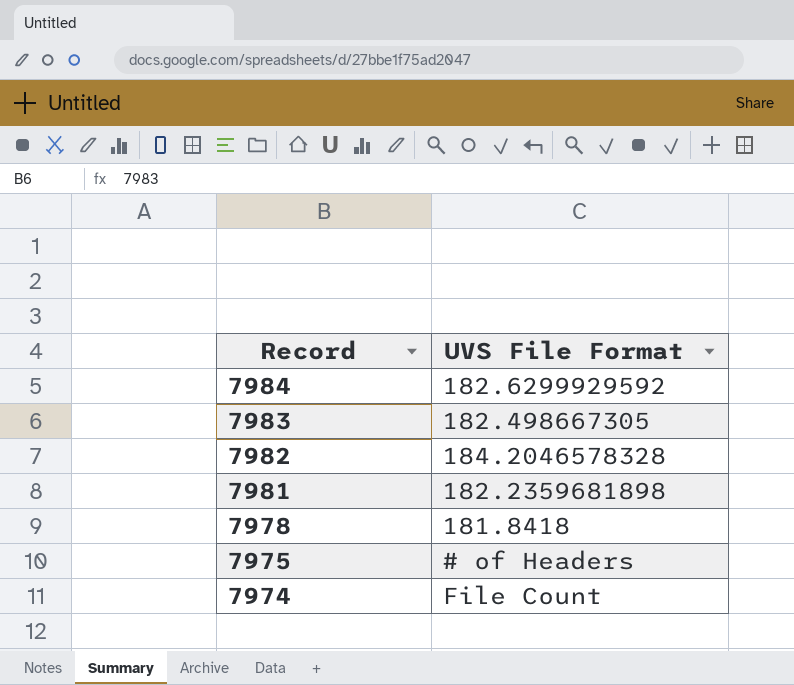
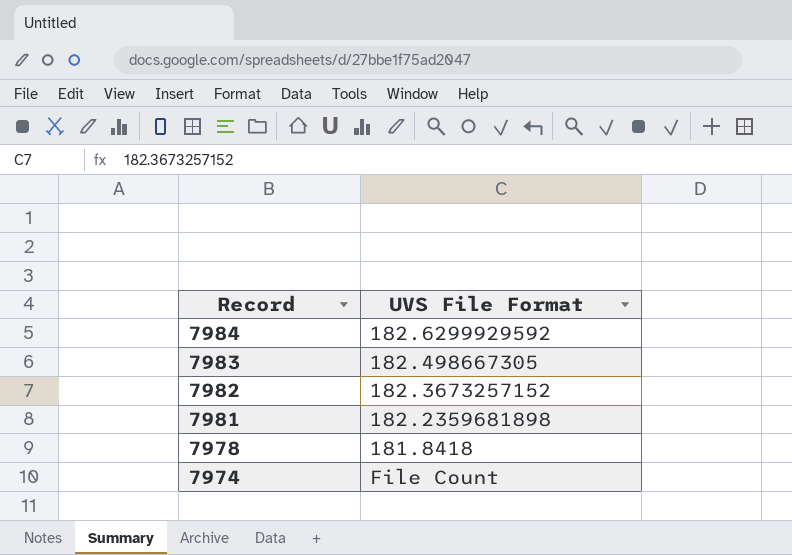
row 7975: # of Headers -> none
7982 | UVS File Format: 184.2046578328 -> 182.3673257152

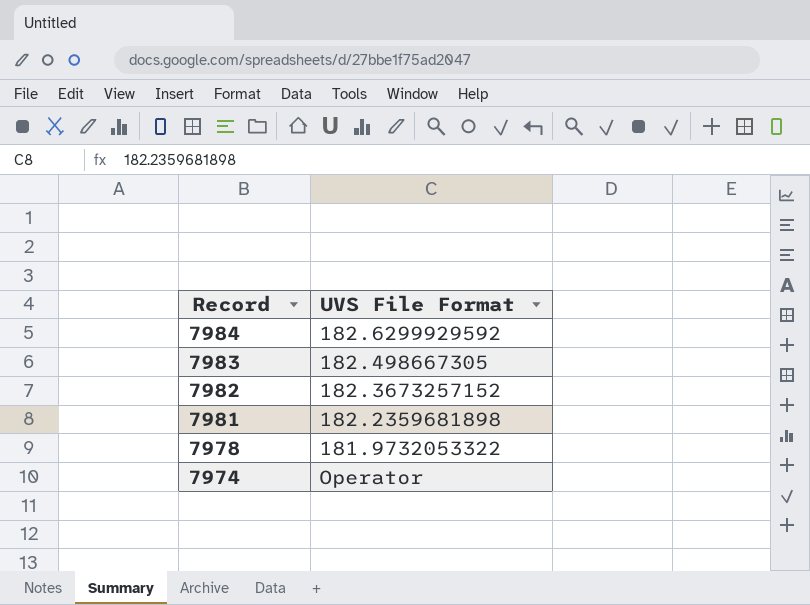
7978 | UVS File Format: 181.8418 -> 181.9732053322
7974 | UVS File Format: File Count -> Operator

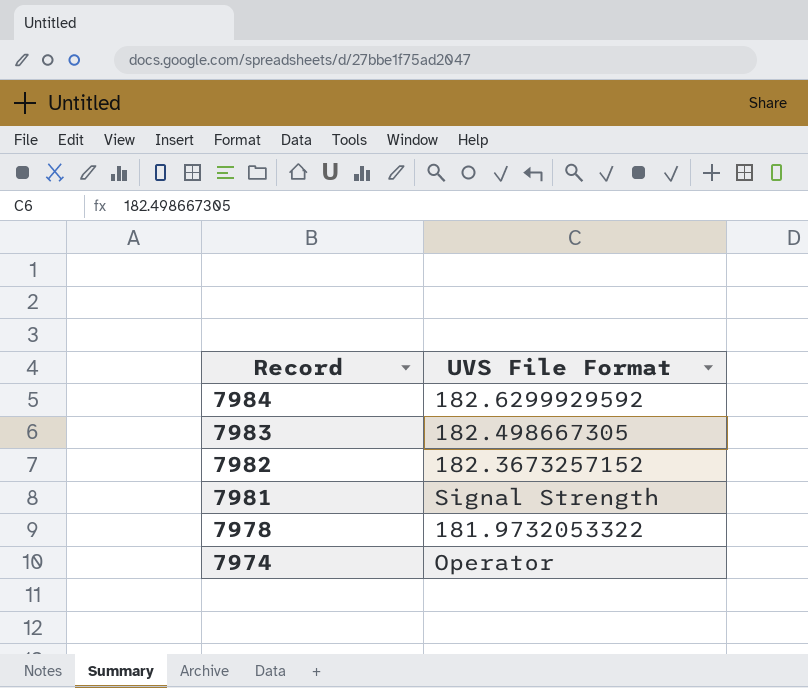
7981 | UVS File Format: 182.2359681898 -> Signal Strength

